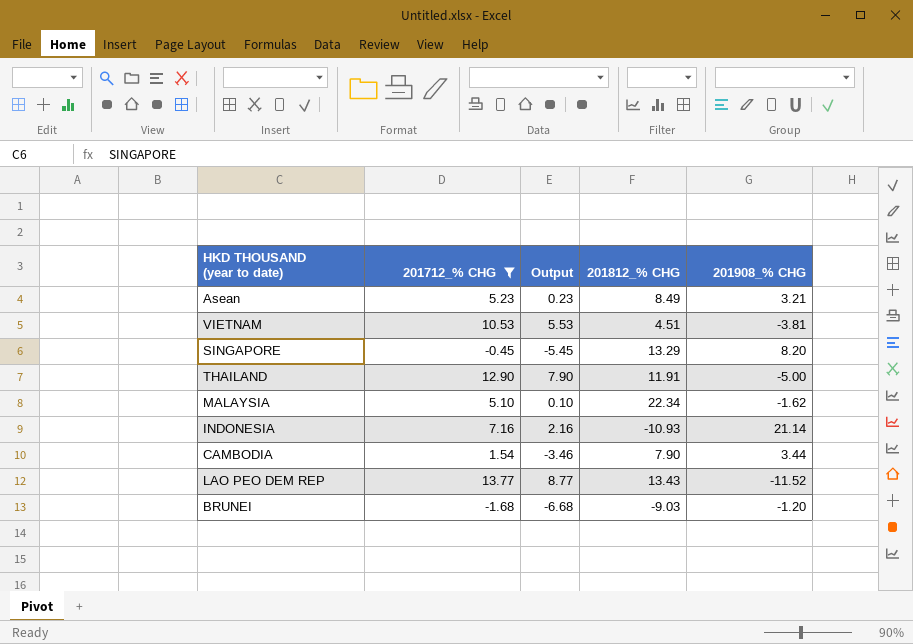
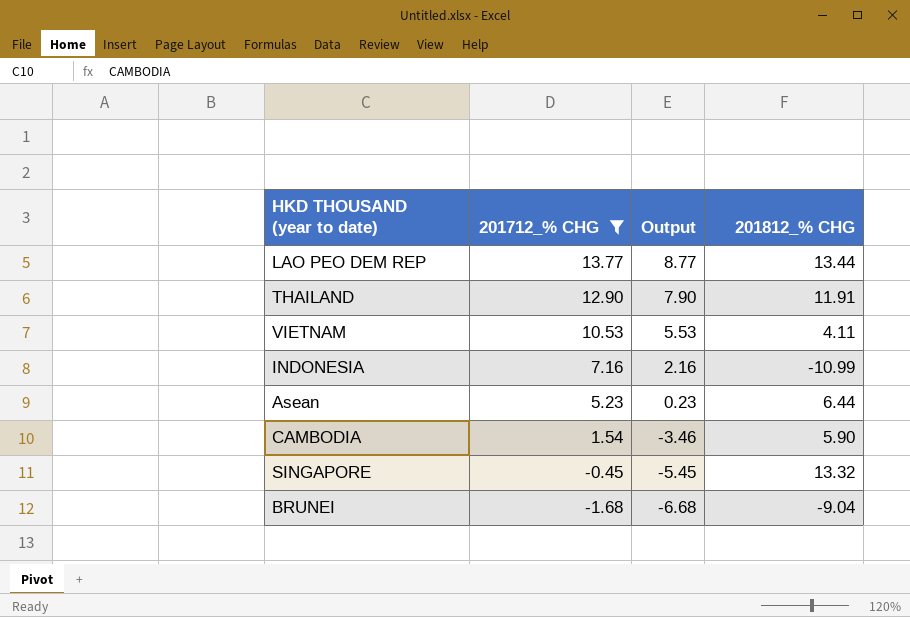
row order: none -> 201712_% CHG descending
column 201908_% CHG | position: 5 -> none
row MALAYSIA: 5.10 | 0.10 | 22.34 | -1.62 -> none
LAO PEO DEM REP | 201812_% CHG: 13.43 -> 13.44
VIETNAM | 201812_% CHG: 4.51 -> 4.11
INDONESIA | 201812_% CHG: -10.93 -> -10.99
Asean | 201812_% CHG: 8.49 -> 6.44
CAMBODIA | 201812_% CHG: 7.90 -> 5.90
SINGAPORE | 201812_% CHG: 13.29 -> 13.32
BRUNEI | 201812_% CHG: -9.03 -> -9.04

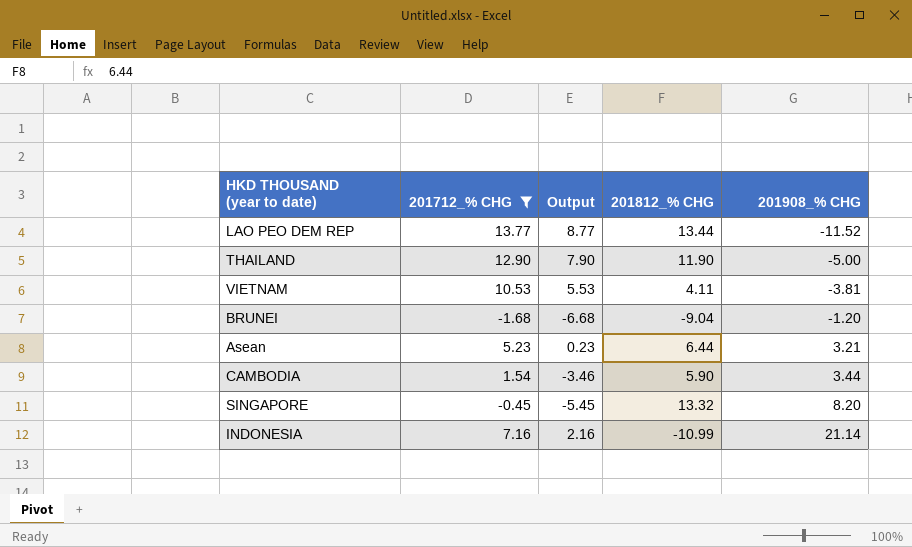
row order: 201712_% CHG descending -> 201908_% CHG ascending
column 201908_% CHG | position: none -> 5
THAILAND | 201812_% CHG: 11.91 -> 11.90

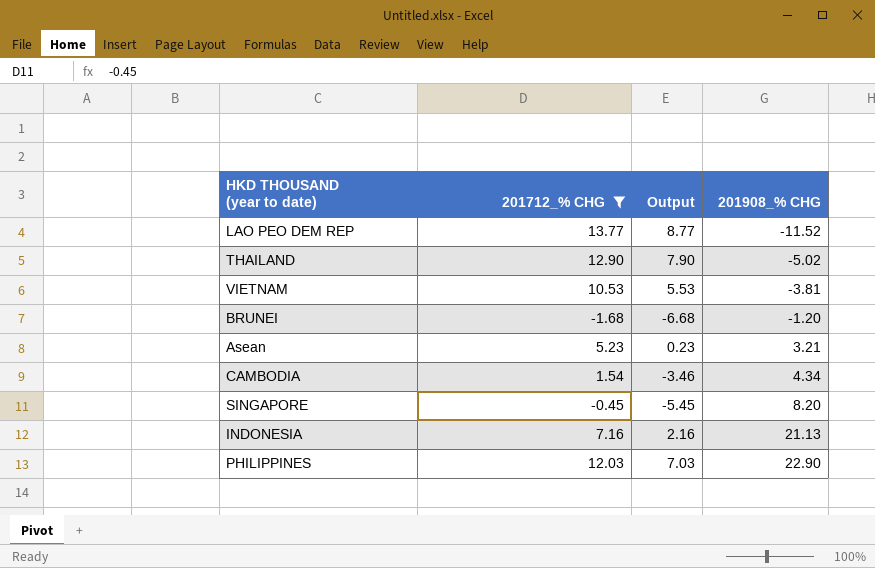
column 201812_% CHG | position: 4 -> none
THAILAND | 201908_% CHG: -5.00 -> -5.02
CAMBODIA | 201908_% CHG: 3.44 -> 4.34
INDONESIA | 201908_% CHG: 21.14 -> 21.13
row PHILIPPINES: none -> 12.03 | 7.03 | 22.90

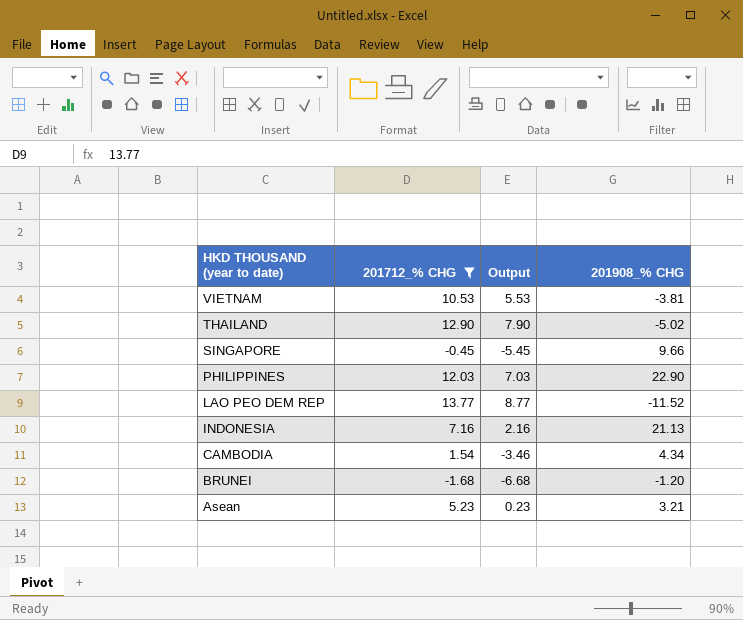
row order: 201908_% CHG ascending -> HKD THOUSAND (year to date) descending
SINGAPORE | 201908_% CHG: 8.20 -> 9.66

